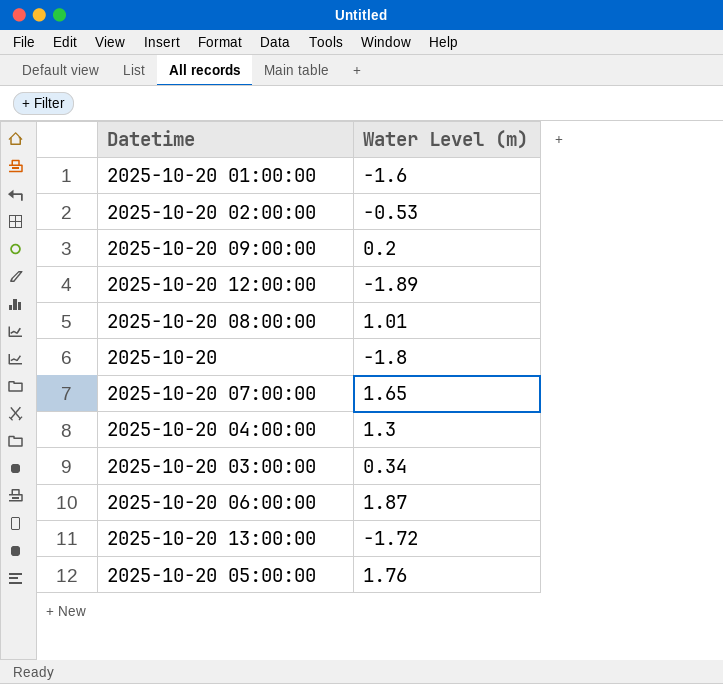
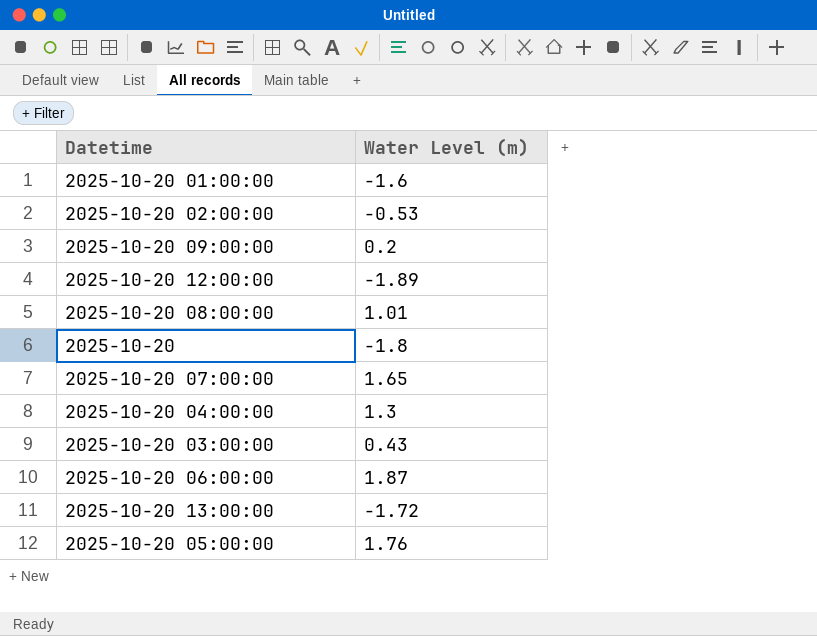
2025-10-20 03:00:00 | Water Level (m): 0.34 -> 0.43

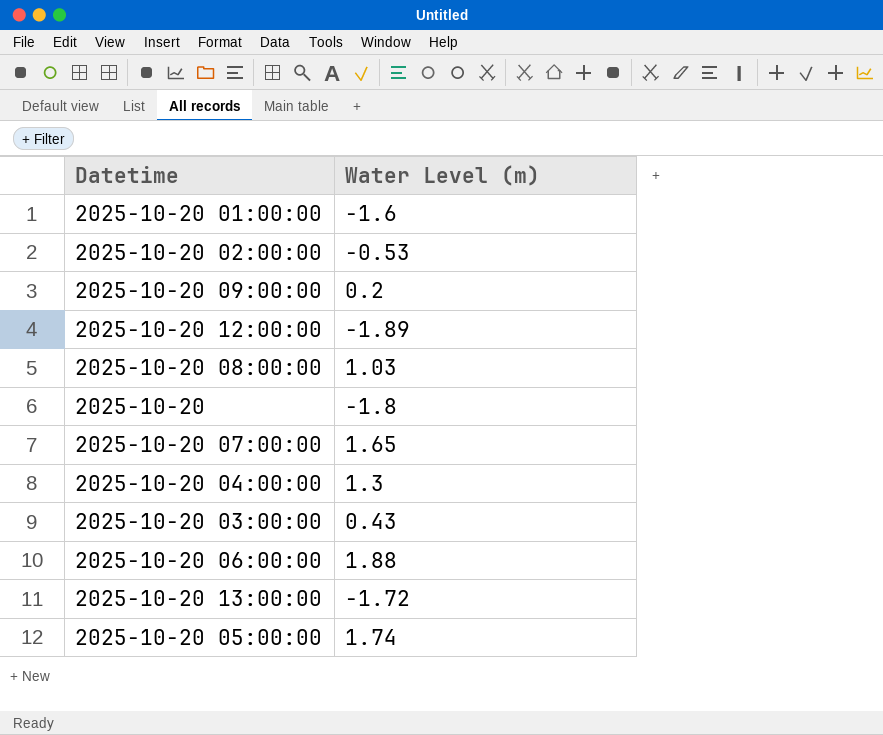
2025-10-20 08:00:00 | Water Level (m): 1.01 -> 1.03
2025-10-20 06:00:00 | Water Level (m): 1.87 -> 1.88
2025-10-20 05:00:00 | Water Level (m): 1.76 -> 1.74

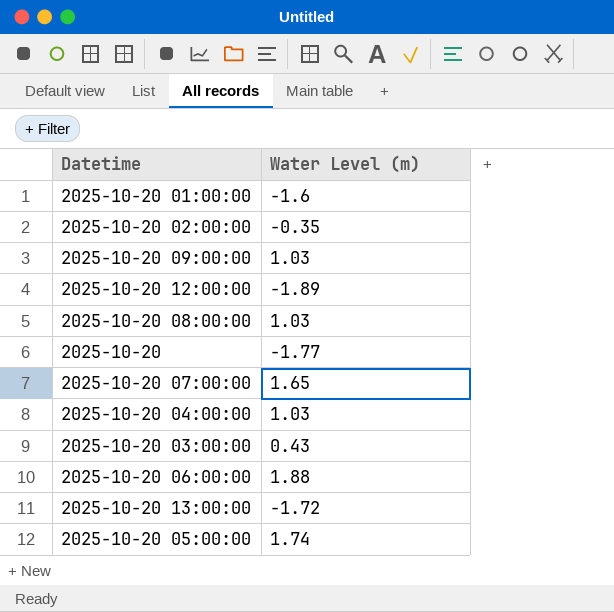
2025-10-20 02:00:00 | Water Level (m): -0.53 -> -0.35
2025-10-20 09:00:00 | Water Level (m): 0.2 -> 1.03
2025-10-20 | Water Level (m): -1.8 -> -1.77
2025-10-20 04:00:00 | Water Level (m): 1.3 -> 1.03

